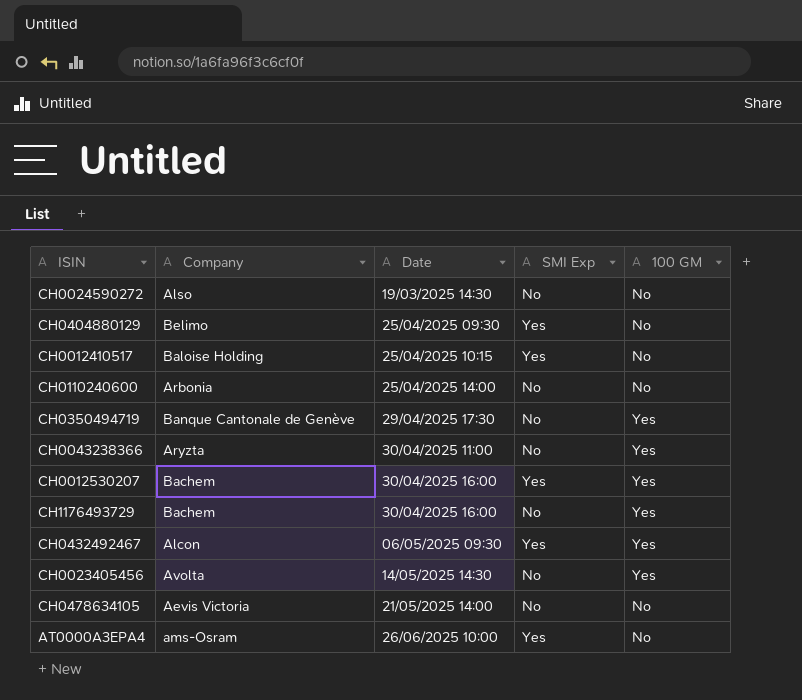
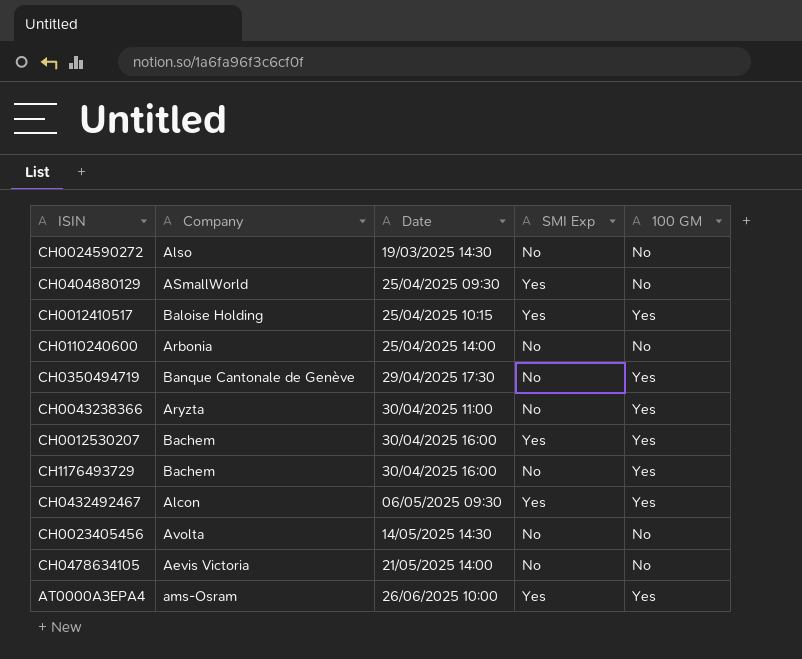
CH0404880129 | Company: Belimo -> ASmallWorld
CH0012410517 | 100 GM: No -> Yes
CH0023405456 | 100 GM: Yes -> No
AT0000A3EPA4 | 100 GM: No -> Yes

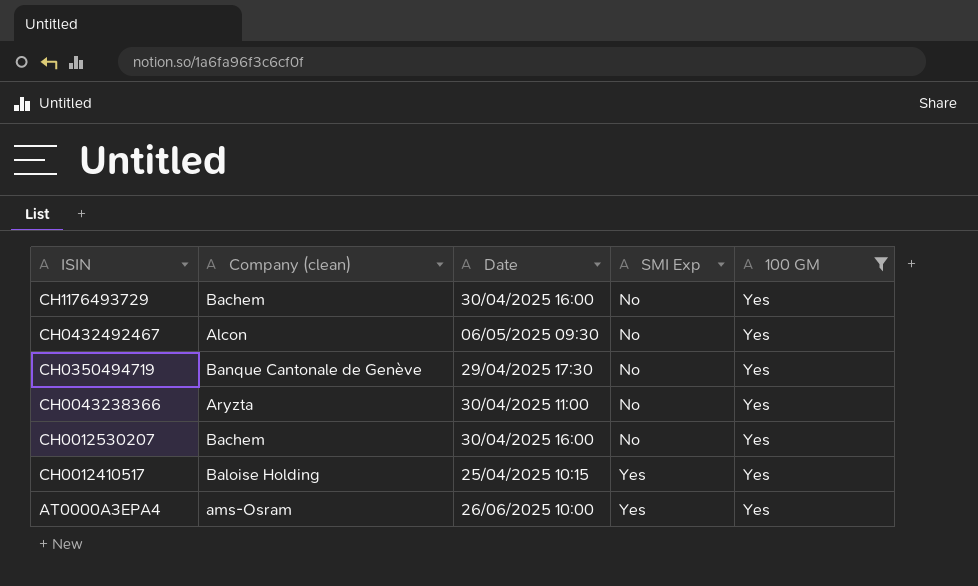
filter: none -> 100 GM = Yes
row order: Date ascending -> ISIN descending
column name: Company -> Company (clean)
CH0432492467 | SMI Exp: Yes -> No
CH0012530207 | SMI Exp: Yes -> No

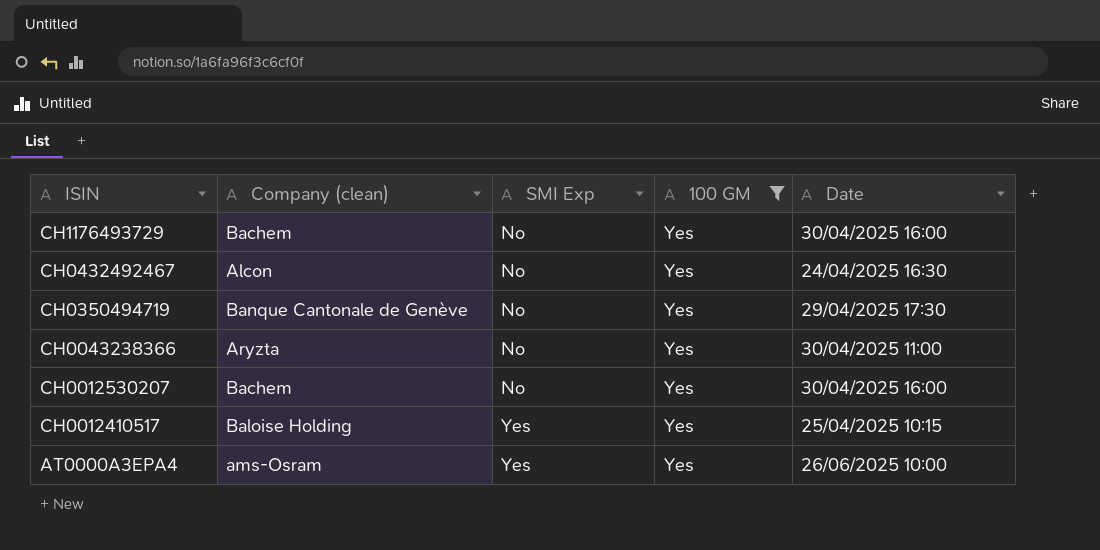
column Date | position: 3 -> 5
CH0432492467 | Date: 06/05/2025 09:30 -> 24/04/2025 16:30

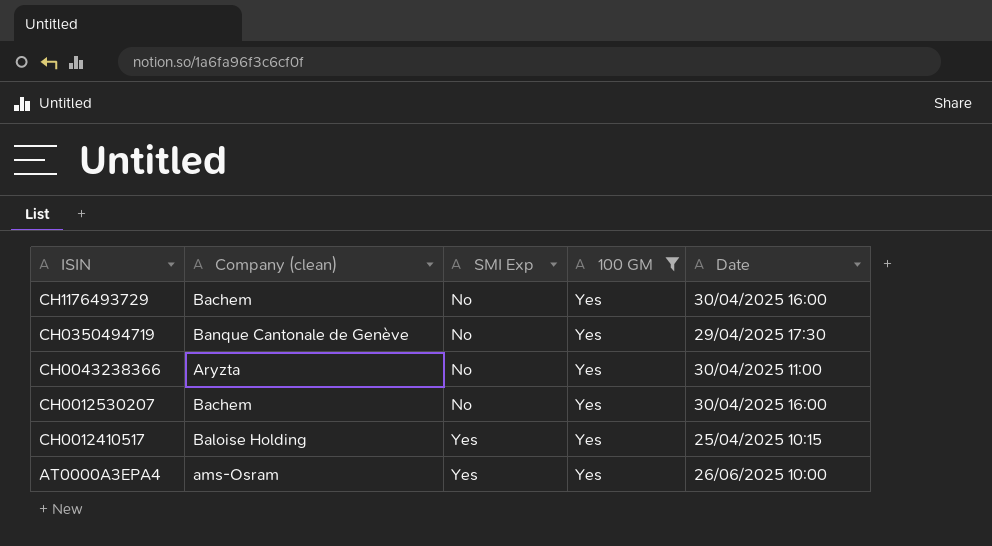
row CH0432492467: Alcon | No | Yes | 24/04/2025 16:30 -> none

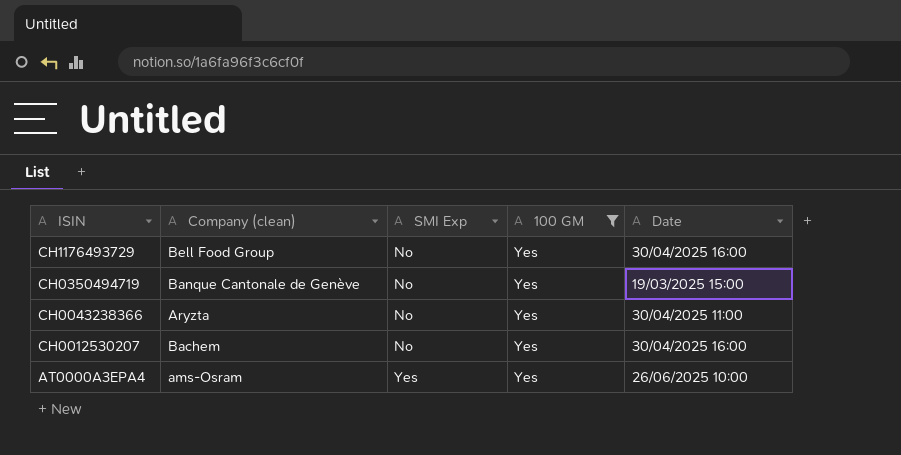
row CH0012410517: Baloise Holding | Yes | Yes | 25/04/2025 10:15 -> none
CH1176493729 | Company (clean): Bachem -> Bell Food Group
CH0350494719 | Date: 29/04/2025 17:30 -> 19/03/2025 15:00

